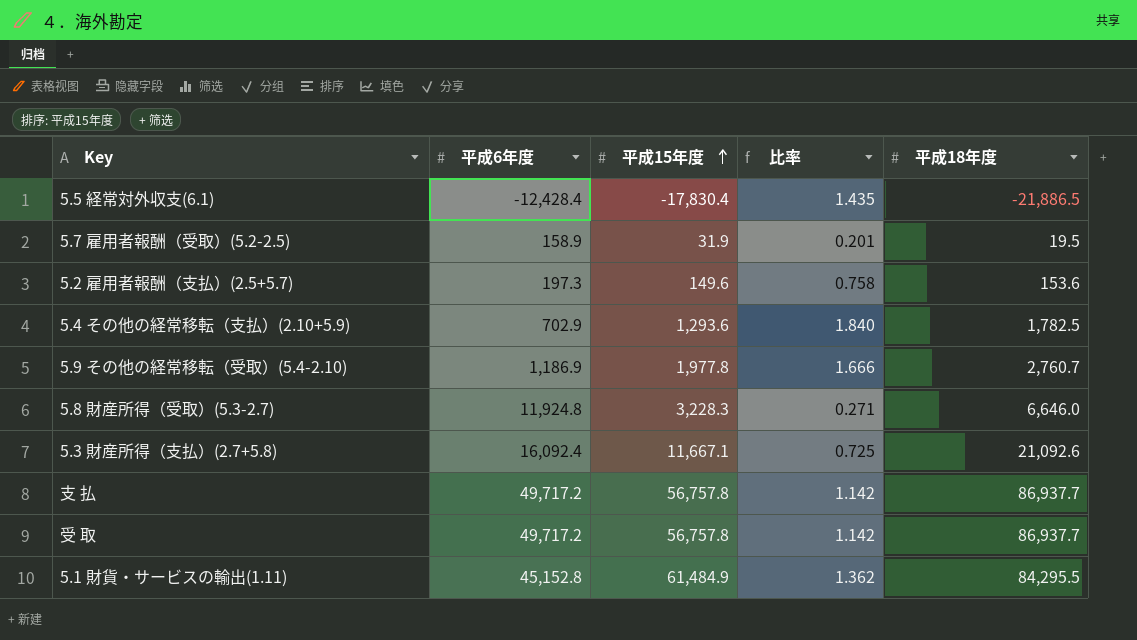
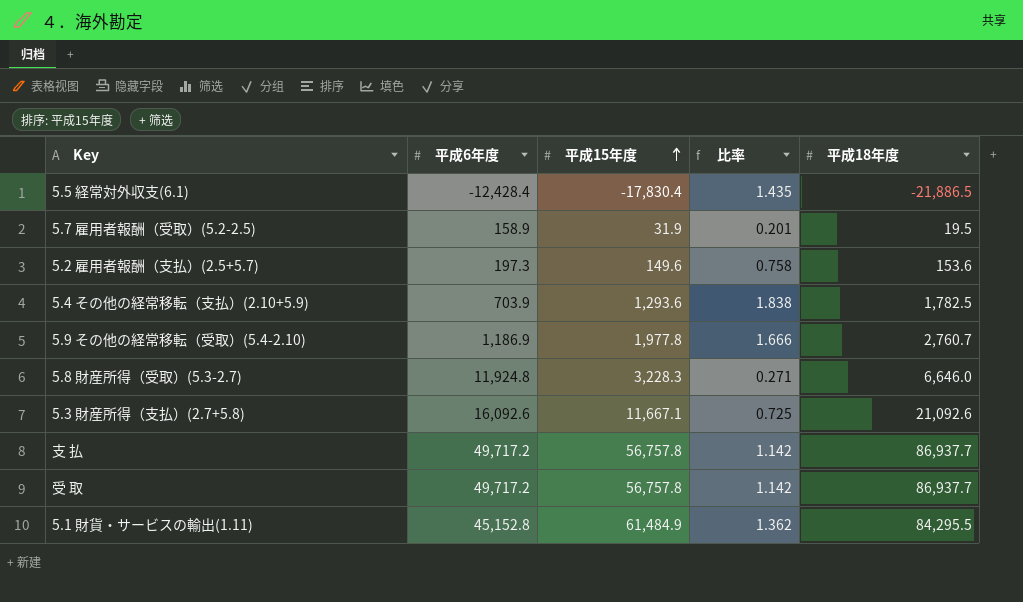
5.4 その他の経常移転（支払）(2.10+5.9) | 平成6年度: 702.9 -> 703.9
5.4 その他の経常移転（支払）(2.10+5.9) | 比率: 1.840 -> 1.838
5.3 財産所得（支払）(2.7+5.8) | 平成6年度: 16,092.4 -> 16,092.6

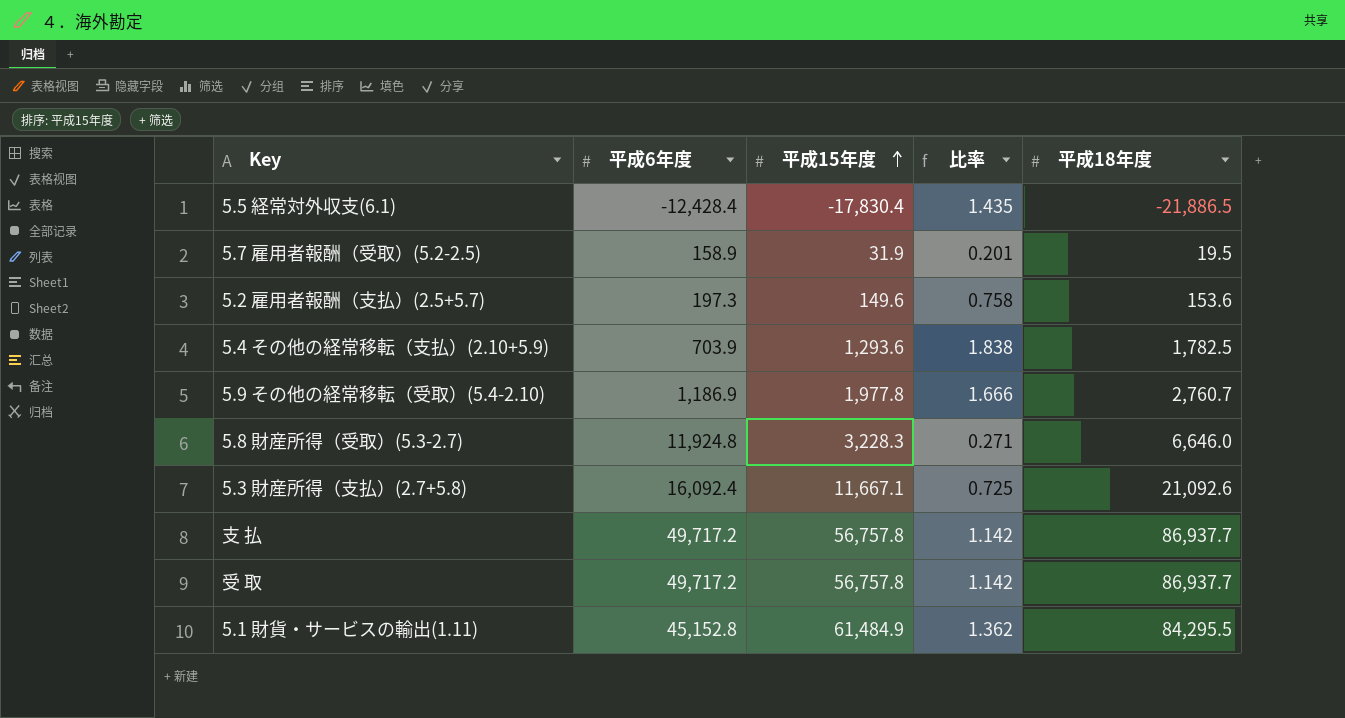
5.3 財産所得（支払）(2.7+5.8) | 平成6年度: 16,092.6 -> 16,092.4

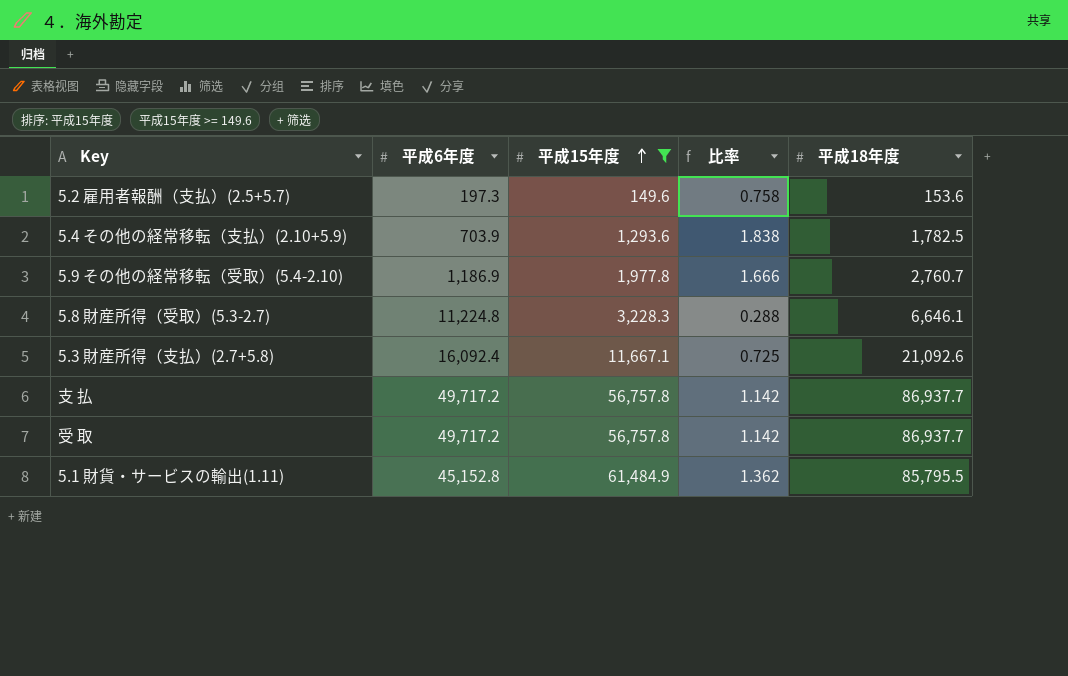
filter: none -> 平成15年度 >= 149.6
5.8 財産所得（受取）(5.3-2.7) | 平成6年度: 11,924.8 -> 11,224.8
5.8 財産所得（受取）(5.3-2.7) | 比率: 0.271 -> 0.288
5.8 財産所得（受取）(5.3-2.7) | 平成18年度: 6,646.0 -> 6,646.1
5.1 財貨・サービスの輸出(1.11) | 平成18年度: 84,295.5 -> 85,795.5

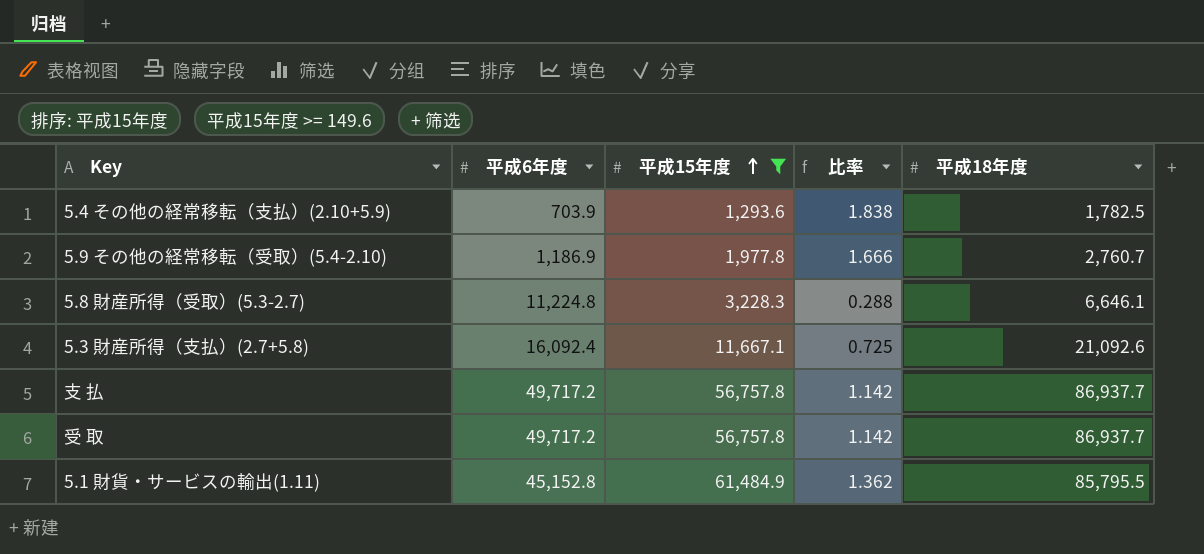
row 5.2 雇用者報酬（支払）(2.5+5.7): 197.3 | 149.6 | 0.758 | 153.6 -> none

